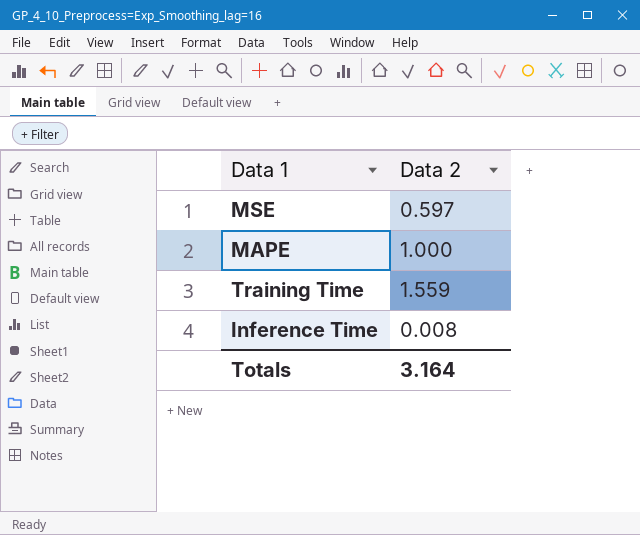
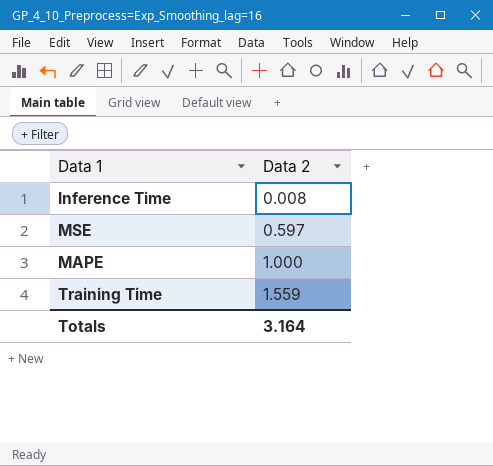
row order: none -> Data 2 ascending

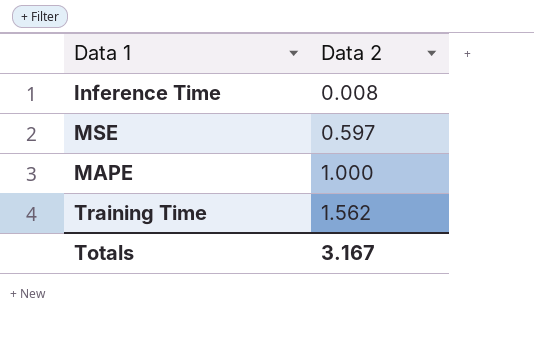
Training Time | Data 2: 1.559 -> 1.562
Totals | Data 2: 3.164 -> 3.167

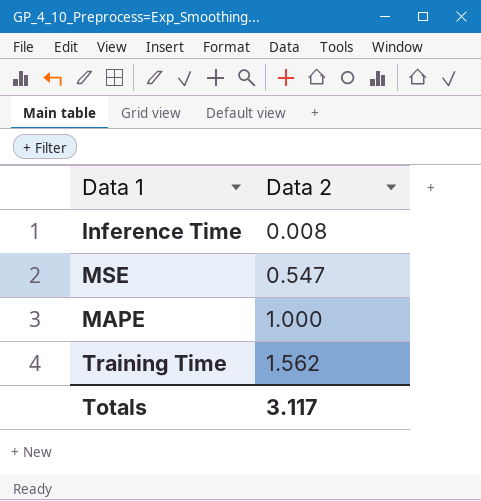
MSE | Data 2: 0.597 -> 0.547
Totals | Data 2: 3.167 -> 3.117

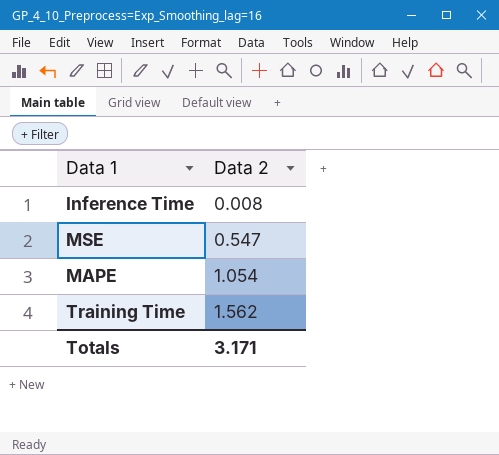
MAPE | Data 2: 1.000 -> 1.054
Totals | Data 2: 3.117 -> 3.171

